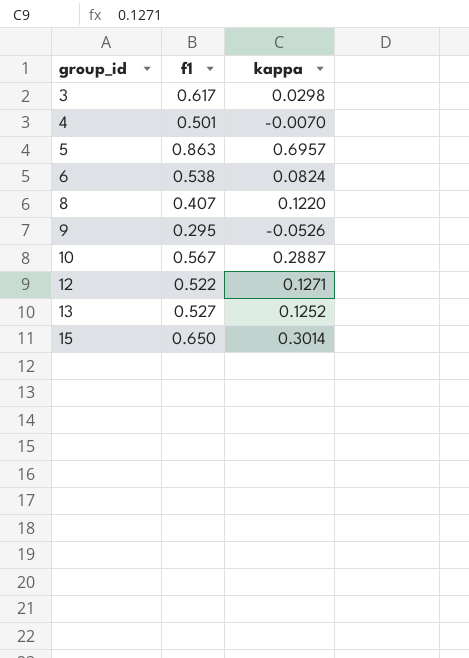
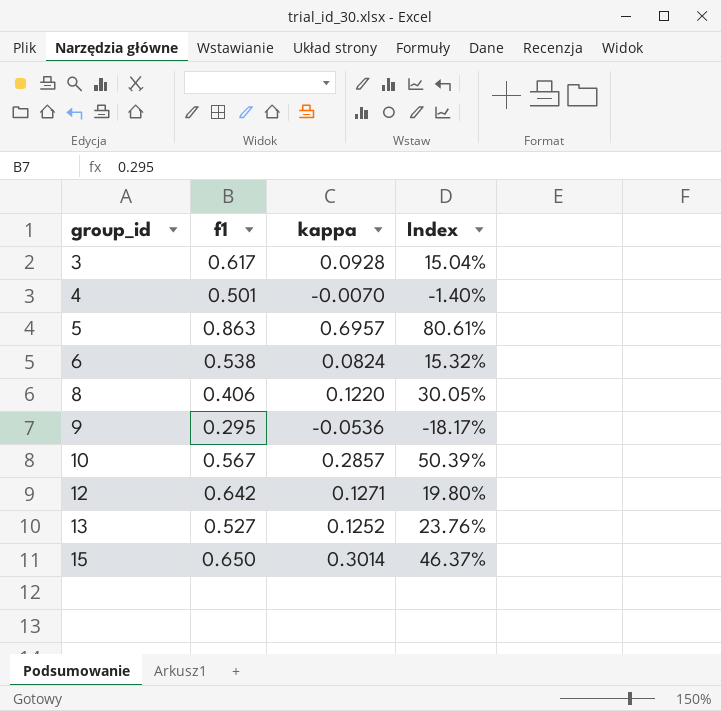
column Index | formula: none -> [kappa] / [f1]
3 | kappa: 0.0298 -> 0.0928
8 | f1: 0.407 -> 0.406
9 | kappa: -0.0526 -> -0.0536
10 | kappa: 0.2887 -> 0.2857
12 | f1: 0.522 -> 0.642

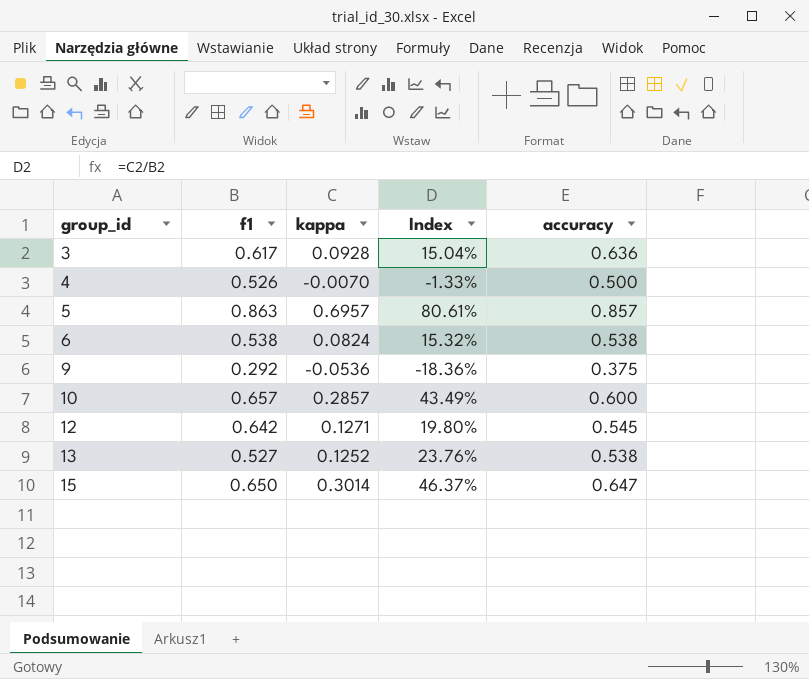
column accuracy | position: none -> 5
row 8: 0.406 | 0.1220 | 30.05% -> none
4 | f1: 0.501 -> 0.526
4 | Index: -1.40% -> -1.33%
9 | f1: 0.295 -> 0.292
9 | Index: -18.17% -> -18.36%
10 | f1: 0.567 -> 0.657
10 | Index: 50.39% -> 43.49%

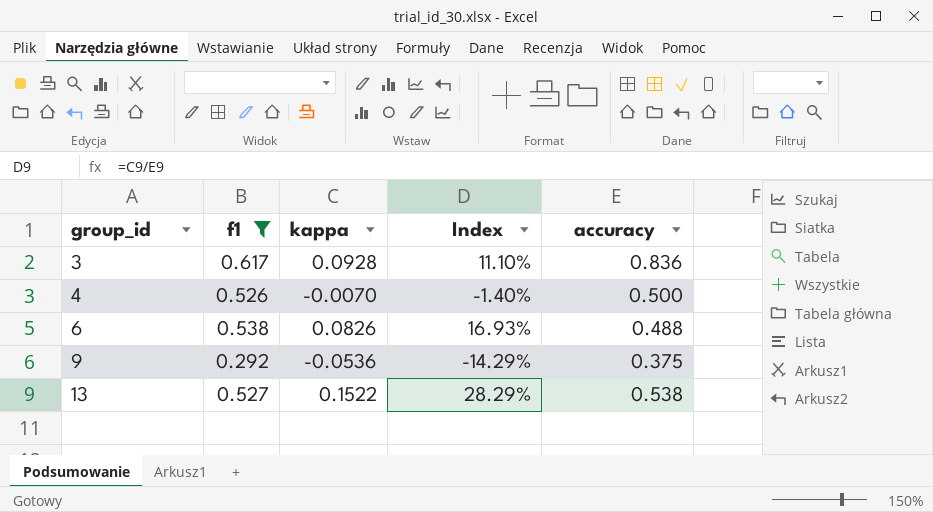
filter: none -> f1 <= 0.617
column Index | formula: [kappa] / [f1] -> [kappa] / [accuracy]
3 | accuracy: 0.636 -> 0.836
6 | kappa: 0.0824 -> 0.0826
6 | accuracy: 0.538 -> 0.488
13 | kappa: 0.1252 -> 0.1522

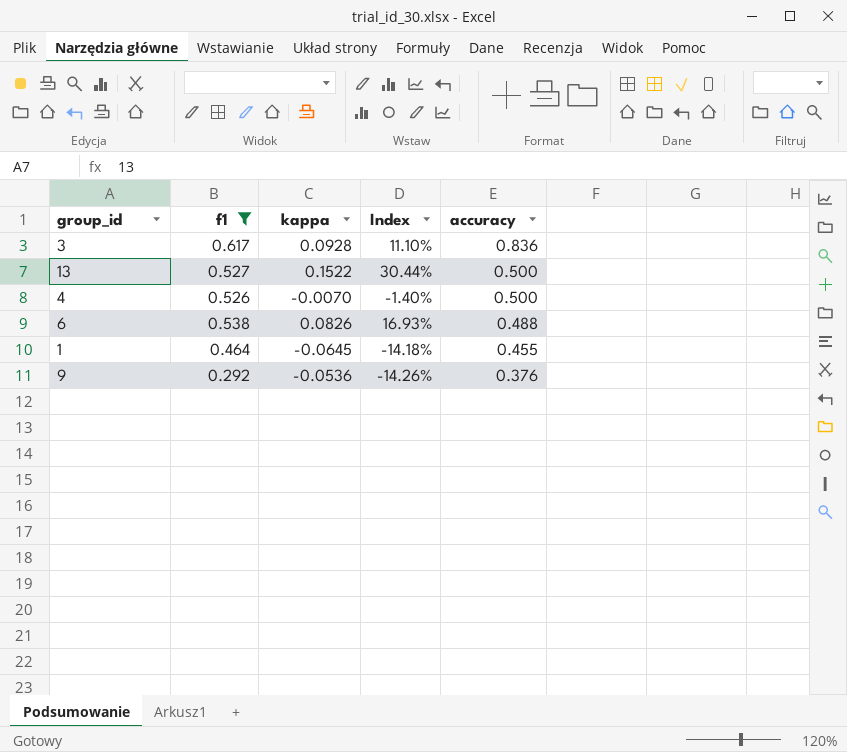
row order: group_id ascending -> accuracy descending
13 | Index: 28.29% -> 30.44%
13 | accuracy: 0.538 -> 0.500
row 1: none -> 0.464 | -0.0645 | -14.18% | 0.455
9 | Index: -14.29% -> -14.26%
9 | accuracy: 0.375 -> 0.376

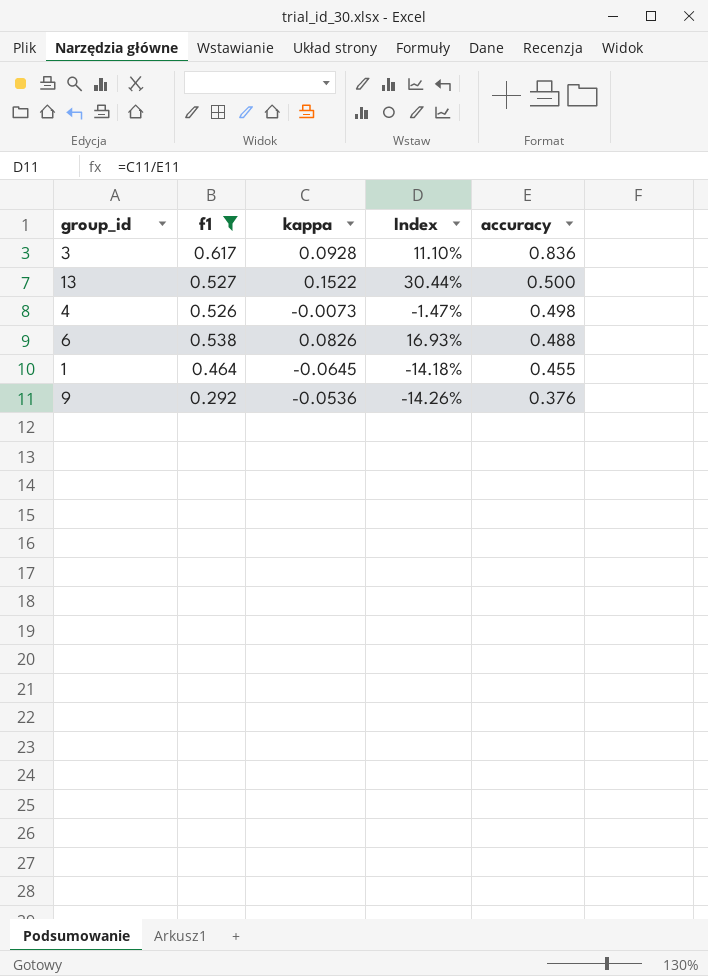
4 | kappa: -0.0070 -> -0.0073
4 | Index: -1.40% -> -1.47%
4 | accuracy: 0.500 -> 0.498

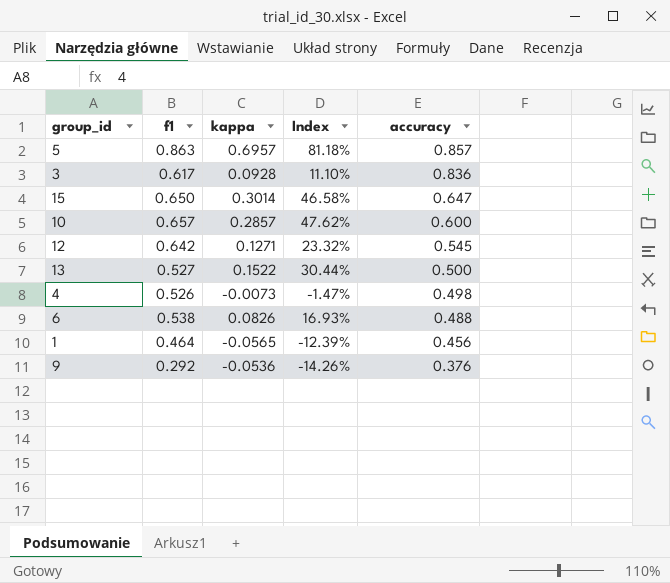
filter: f1 <= 0.617 -> none
1 | kappa: -0.0645 -> -0.0565
1 | Index: -14.18% -> -12.39%
1 | accuracy: 0.455 -> 0.456

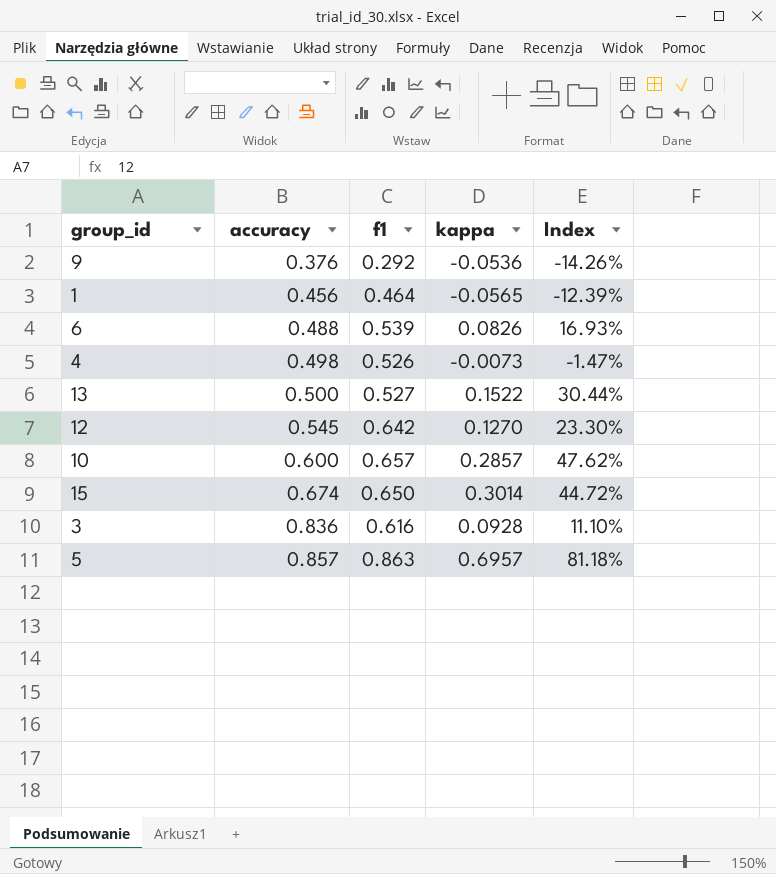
row order: accuracy descending -> accuracy ascending
column accuracy | position: 5 -> 2
6 | f1: 0.538 -> 0.539
12 | kappa: 0.1271 -> 0.1270
12 | Index: 23.32% -> 23.30%
15 | accuracy: 0.647 -> 0.674
15 | Index: 46.58% -> 44.72%
3 | f1: 0.617 -> 0.616

